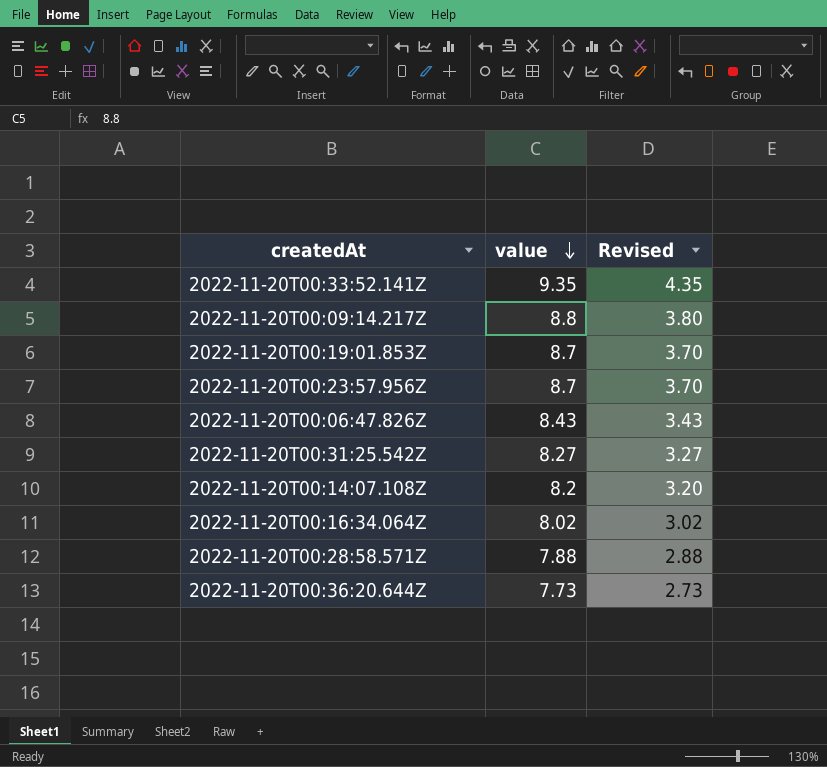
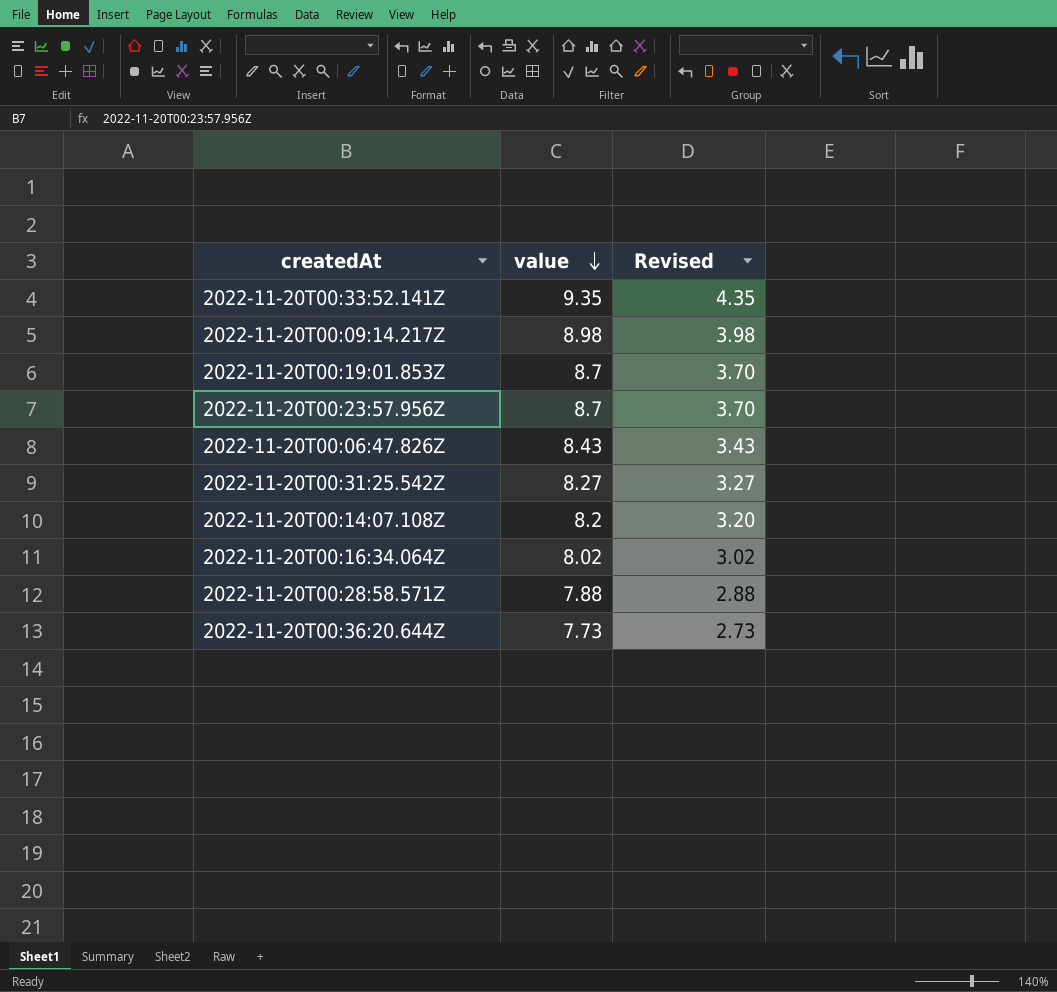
2022-11-20T00:09:14.217Z | value: 8.8 -> 8.98
2022-11-20T00:09:14.217Z | Revised: 3.80 -> 3.98

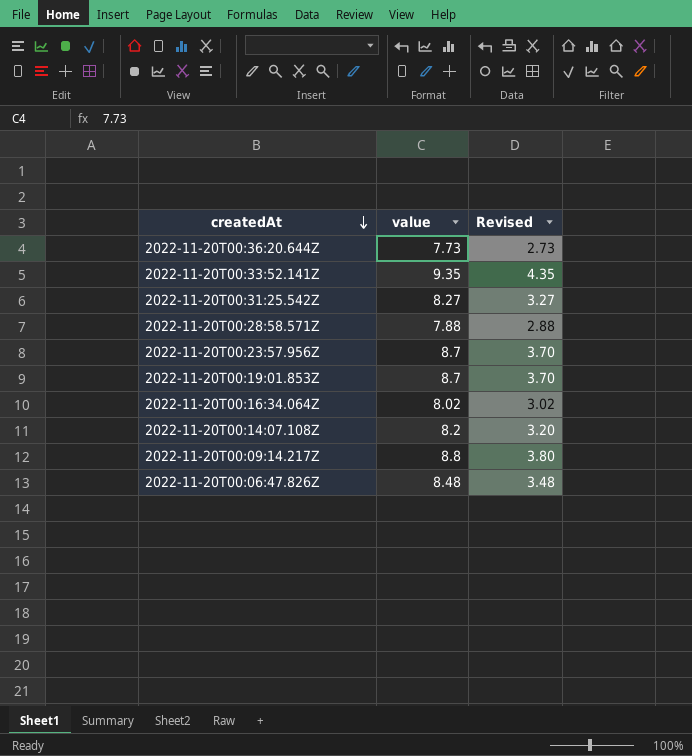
row order: value descending -> createdAt descending
2022-11-20T00:09:14.217Z | value: 8.98 -> 8.8
2022-11-20T00:09:14.217Z | Revised: 3.98 -> 3.80
2022-11-20T00:06:47.826Z | value: 8.43 -> 8.48
2022-11-20T00:06:47.826Z | Revised: 3.43 -> 3.48

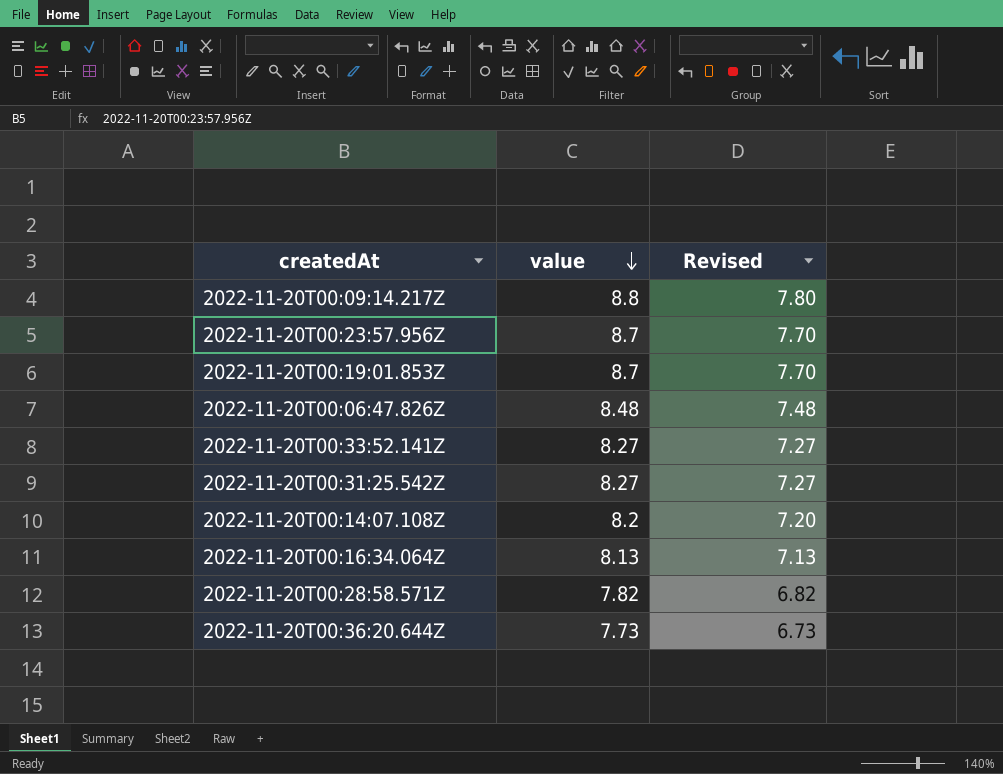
row order: createdAt descending -> value descending
column Revised | formula: [value] - 5 -> [value] - 1
2022-11-20T00:33:52.141Z | value: 9.35 -> 8.27
2022-11-20T00:16:34.064Z | value: 8.02 -> 8.13
2022-11-20T00:28:58.571Z | value: 7.88 -> 7.82

